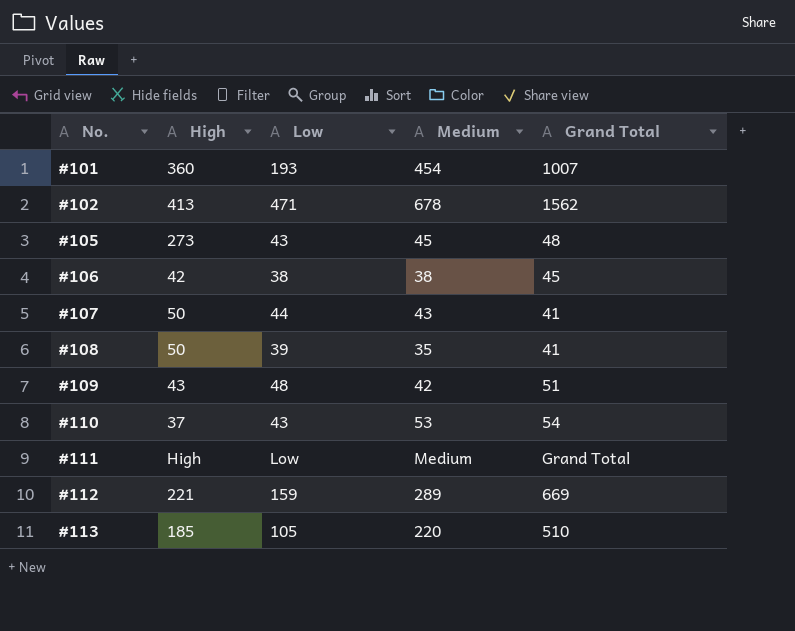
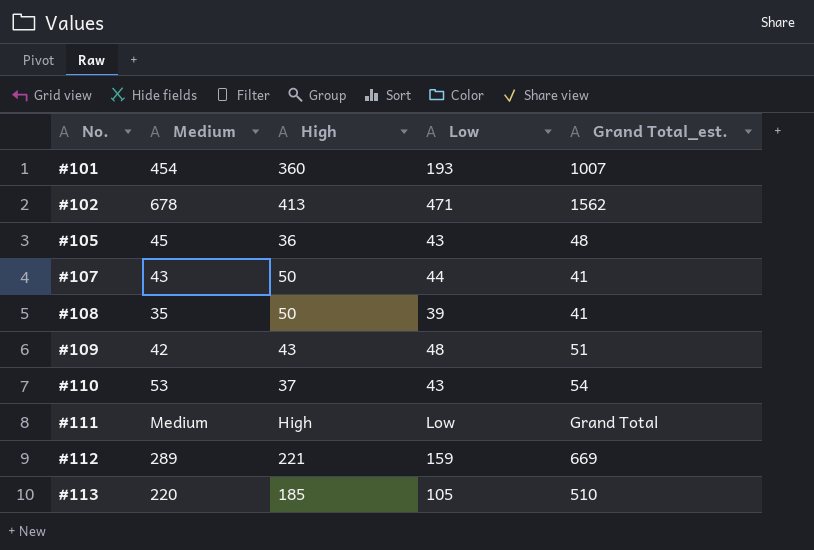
column Medium | position: 4 -> 2
column name: Grand Total -> Grand Total_est.
row #106: 42 | 38 | 38 | 45 -> none
#105 | High: 273 -> 36

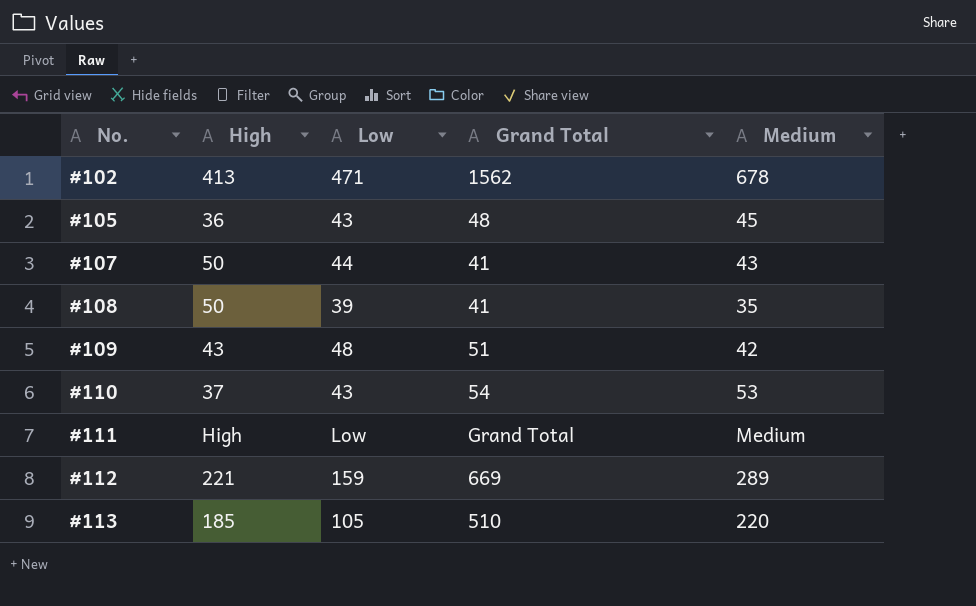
column name: Grand Total_est. -> Grand Total
column Medium | position: 2 -> 5
row #101: 454 | 360 | 193 | 1007 -> none

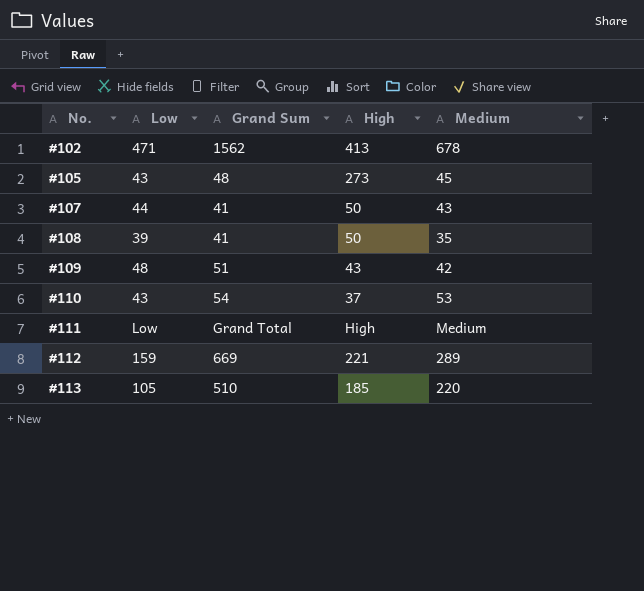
column name: Grand Total -> Grand Sum
column High | position: 2 -> 4
#105 | High: 36 -> 273

